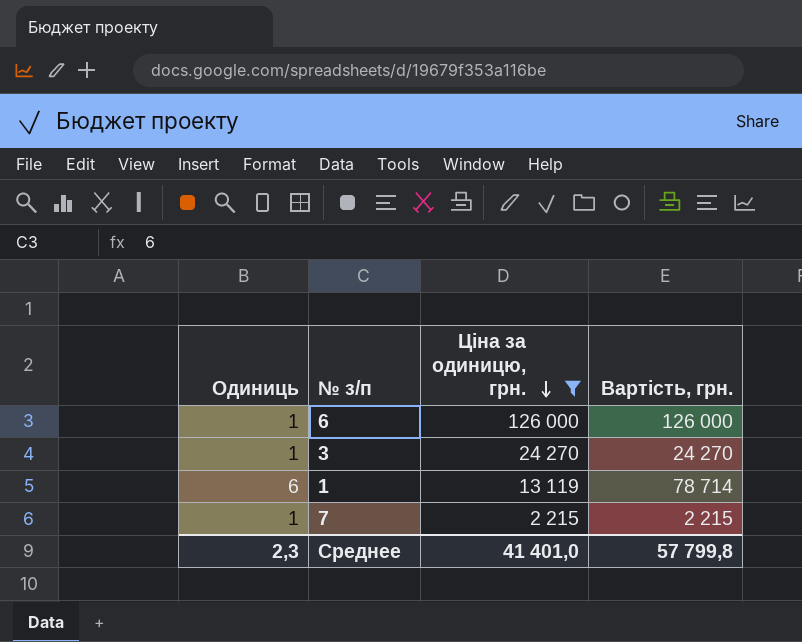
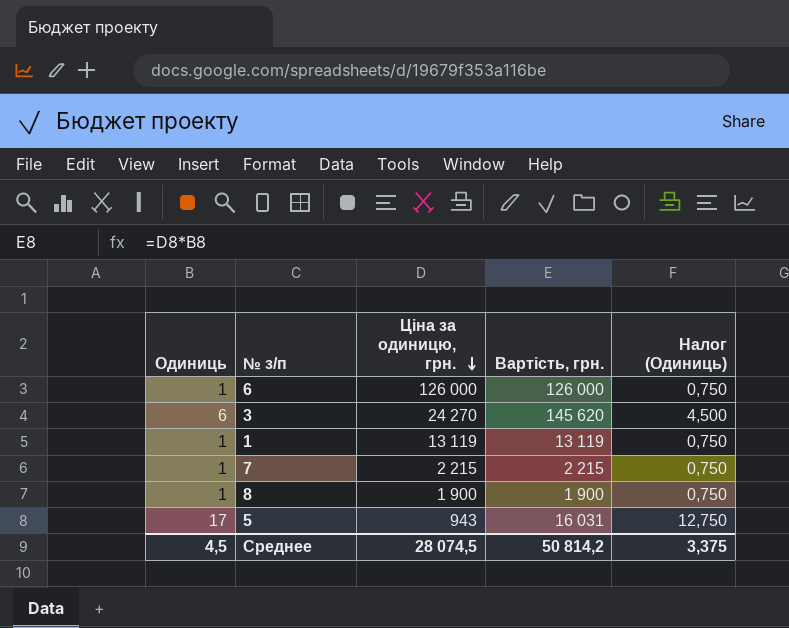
filter: Ціна за одиницю, грн. >= 2 215 -> none
column Налог (Одиниць) | formula: none -> [Одиниць] * 0,75
3 | Одиниць: 1 -> 6
3 | Вартість, грн.: 24 270 -> 145 620
1 | Одиниць: 6 -> 1
1 | Вартість, грн.: 78 714 -> 13 119
Среднее | Одиниць: 2,3 -> 4,5
Среднее | Ціна за одиницю, грн.: 41 401,0 -> 28 074,5
Среднее | Вартість, грн.: 57 799,8 -> 50 814,2

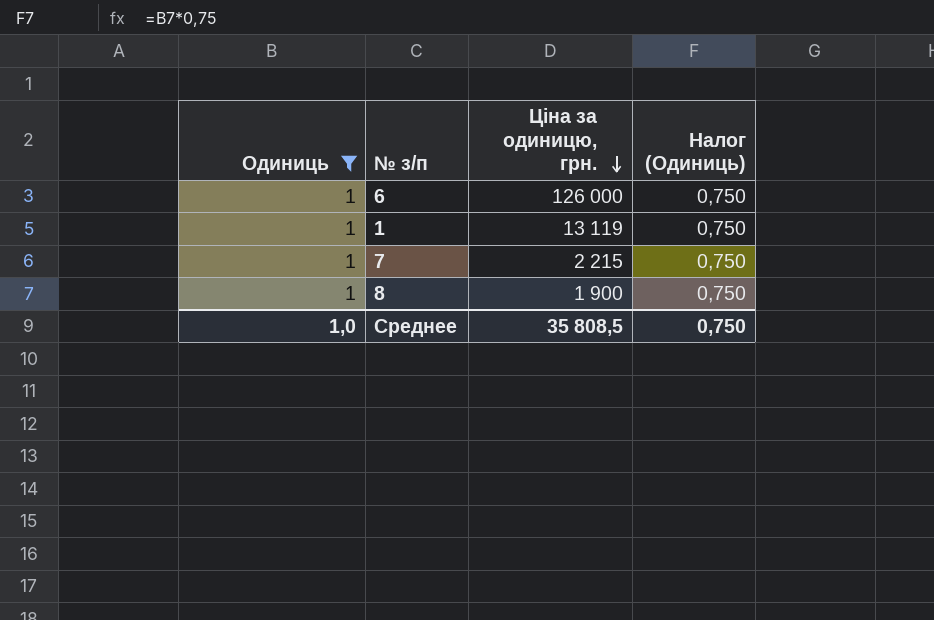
filter: none -> Одиниць = 1
column Вартість, грн. | formula: [Одиниць] * [Ціна за одиницю, грн.] -> none
Среднее | Одиниць: 4,5 -> 1,0
Среднее | Ціна за одиницю, грн.: 28 074,5 -> 35 808,5
Среднее | Налог (Одиниць): 3,375 -> 0,750

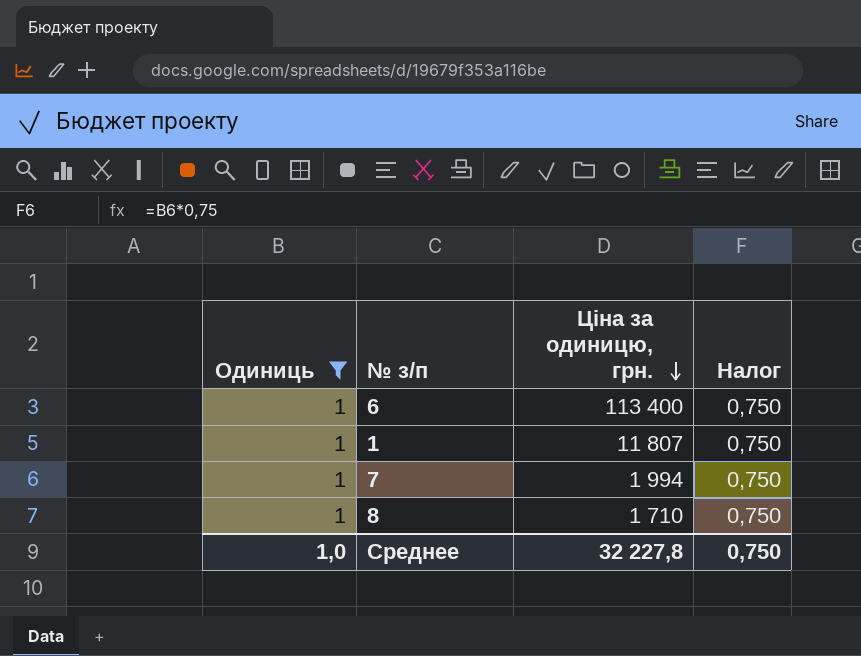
column name: Налог (Одиниць) -> Налог
6 | Ціна за одиницю, грн.: 126 000 -> 113 400
1 | Ціна за одиницю, грн.: 13 119 -> 11 807
7 | Ціна за одиницю, грн.: 2 215 -> 1 994
8 | Ціна за одиницю, грн.: 1 900 -> 1 710
Среднее | Ціна за одиницю, грн.: 35 808,5 -> 32 227,8

